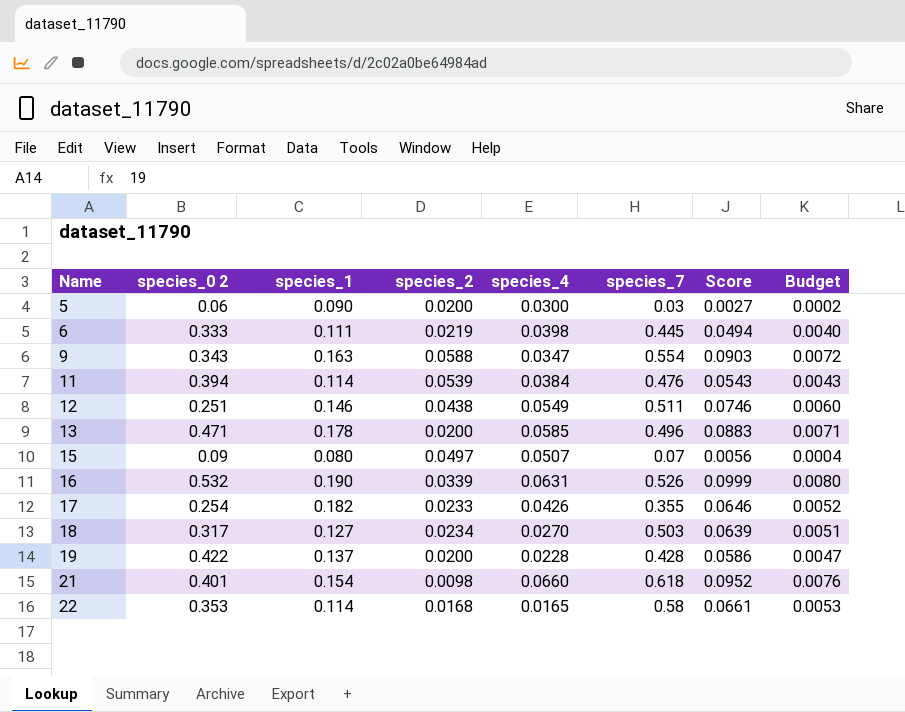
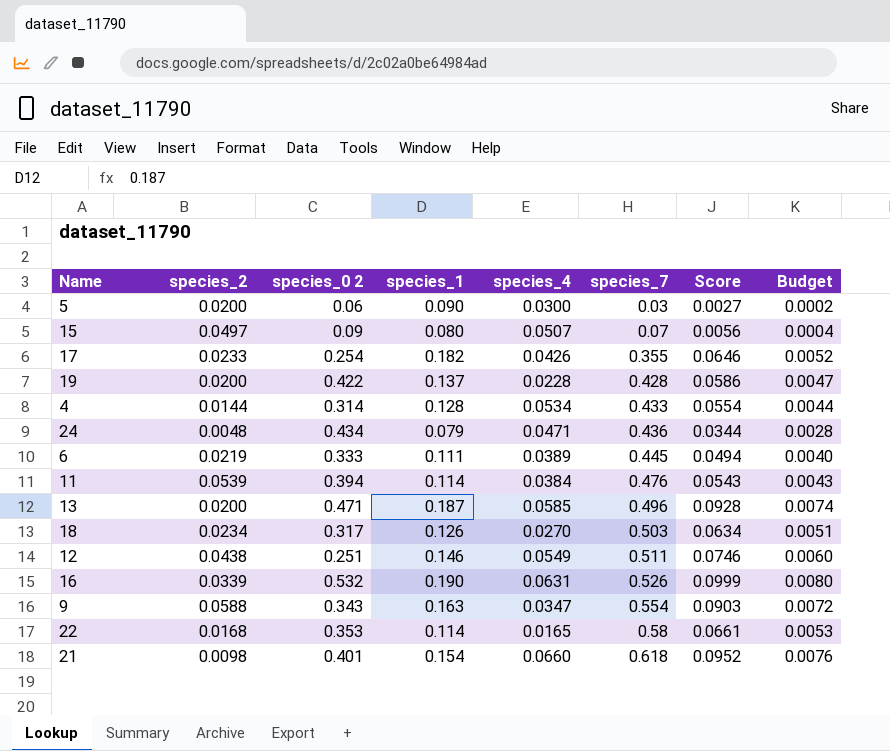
row order: Name ascending -> species_7 ascending
column species_2 | position: 4 -> 2
row 4: none -> 0.0144 | 0.314 | 0.128 | 0.0534 | 0.433 | 0.0554 | 0.0044
row 24: none -> 0.0048 | 0.434 | 0.079 | 0.0471 | 0.436 | 0.0344 | 0.0028
6 | species_4: 0.0398 -> 0.0389
13 | species_1: 0.178 -> 0.187
13 | Score: 0.0883 -> 0.0928
13 | Budget: 0.0071 -> 0.0074
18 | species_1: 0.127 -> 0.126
18 | Score: 0.0639 -> 0.0634

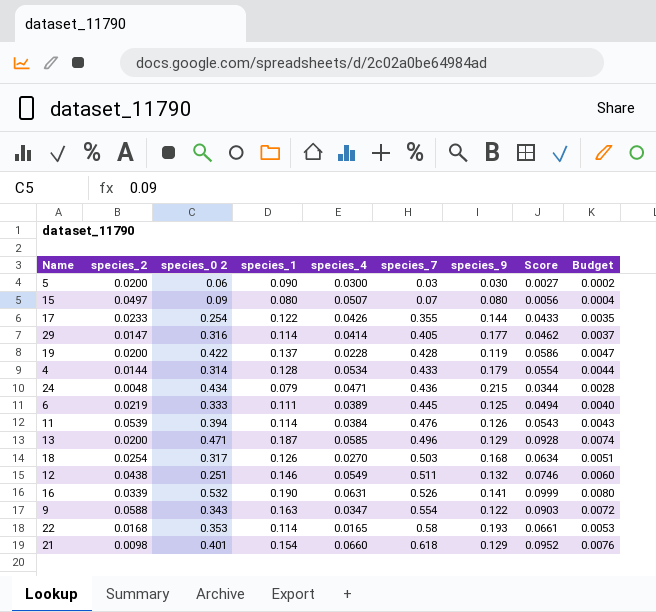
column species_9 | position: none -> 7
17 | species_1: 0.182 -> 0.122
17 | Score: 0.0646 -> 0.0433
17 | Budget: 0.0052 -> 0.0035
row 29: none -> 0.0147 | 0.316 | 0.114 | 0.0414 | 0.405 | 0.177 | 0.0462 | 0.0037
18 | species_2: 0.0234 -> 0.0254

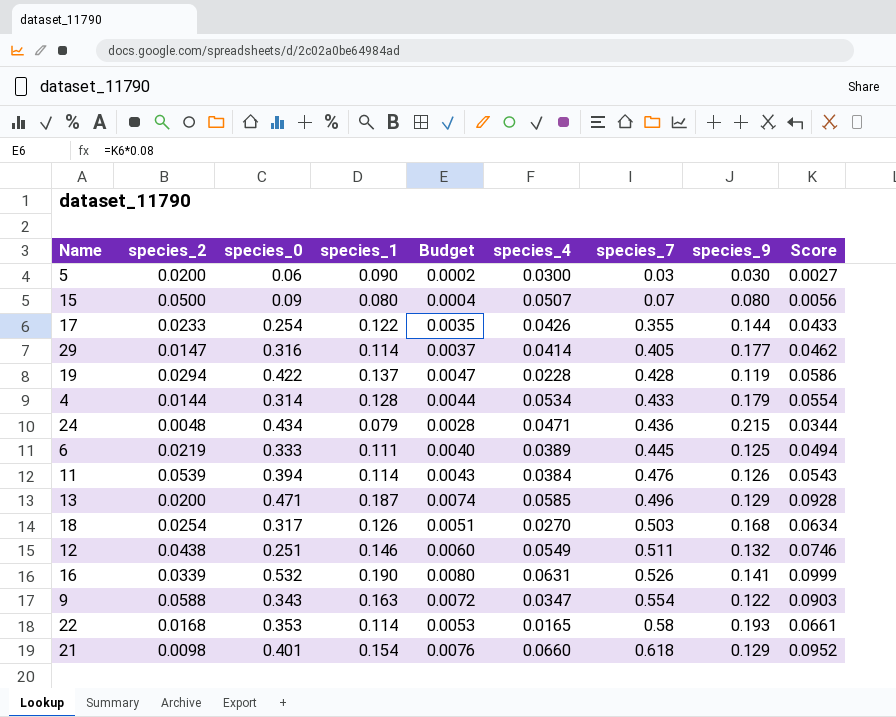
column name: species_0 2 -> species_0
column Budget | position: 9 -> 5
15 | species_2: 0.0497 -> 0.0500
19 | species_2: 0.0200 -> 0.0294

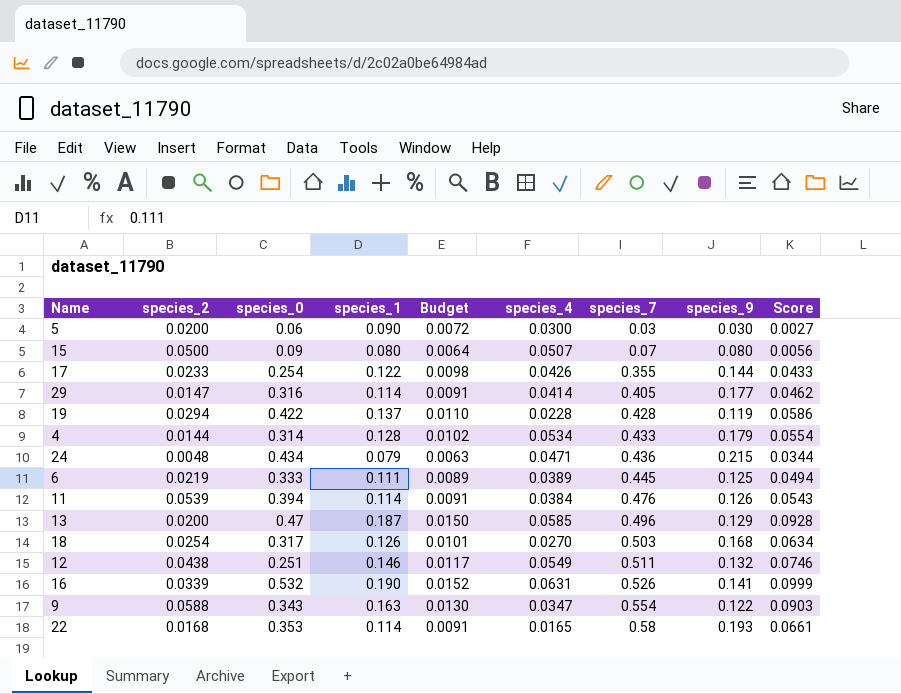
column Budget | formula: [Score] * 0.08 -> [species_1] * 0.08
row 21: 0.0098 | 0.401 | 0.154 | 0.0076 | 0.0660 | 0.618 | 0.129 | 0.0952 -> none
13 | species_0: 0.471 -> 0.47

